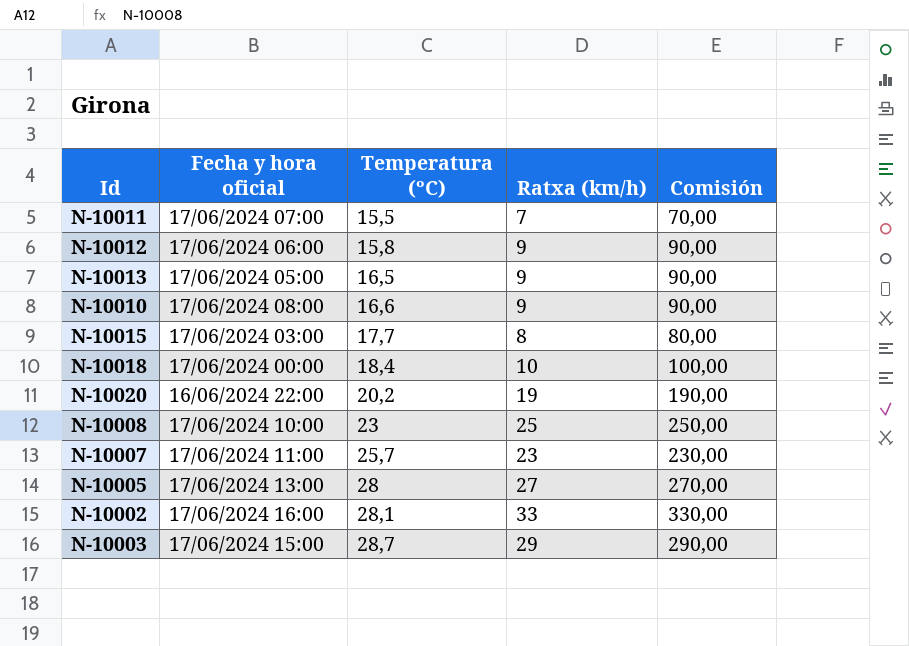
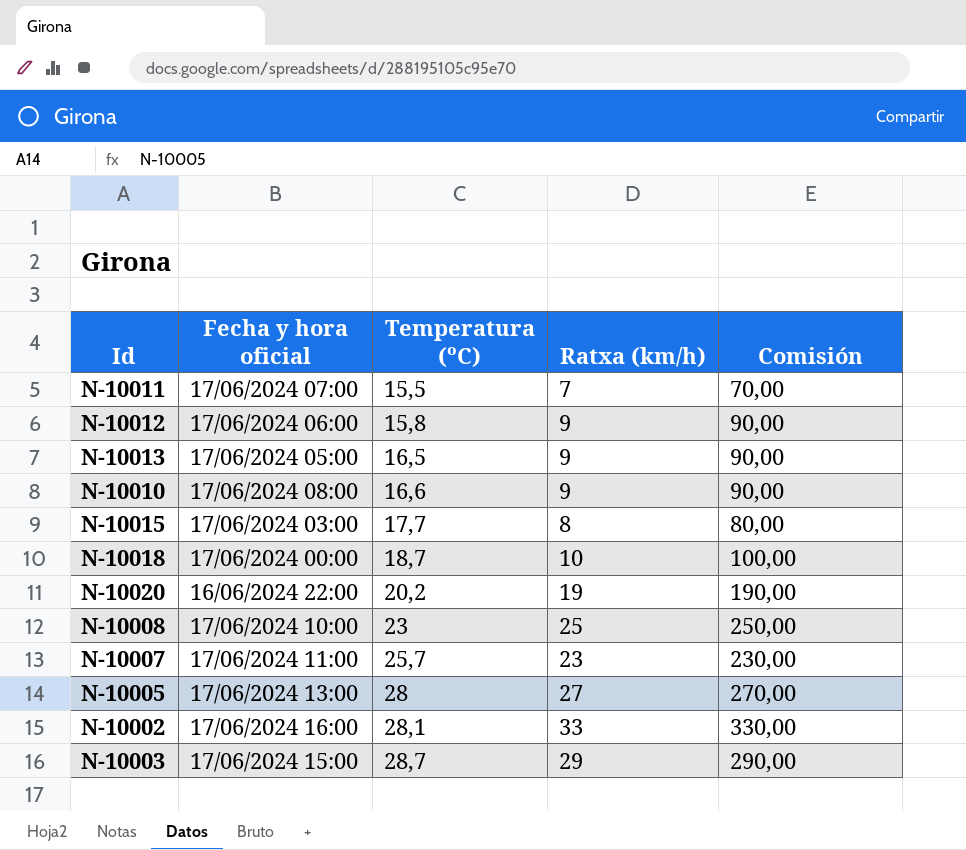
N-10018 | Temperatura (ºC): 18,4 -> 18,7

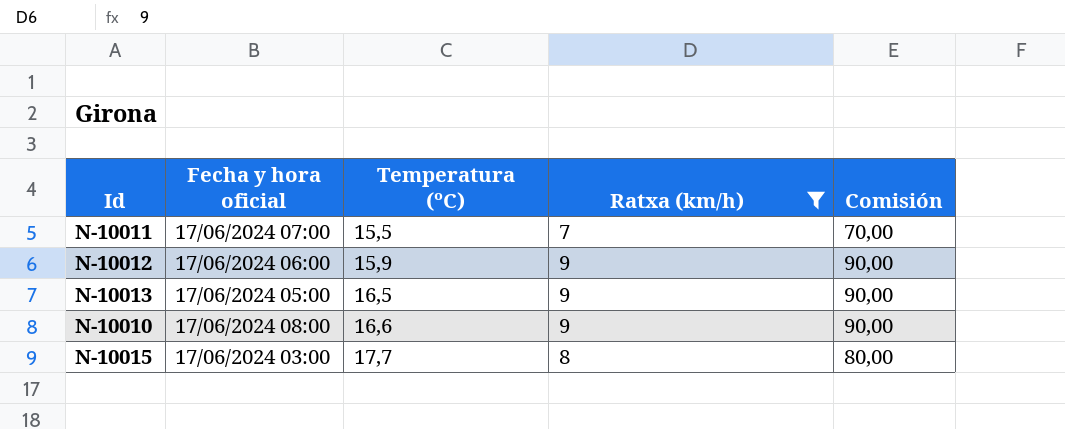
filter: none -> Ratxa (km/h) <= 9
N-10012 | Temperatura (ºC): 15,8 -> 15,9

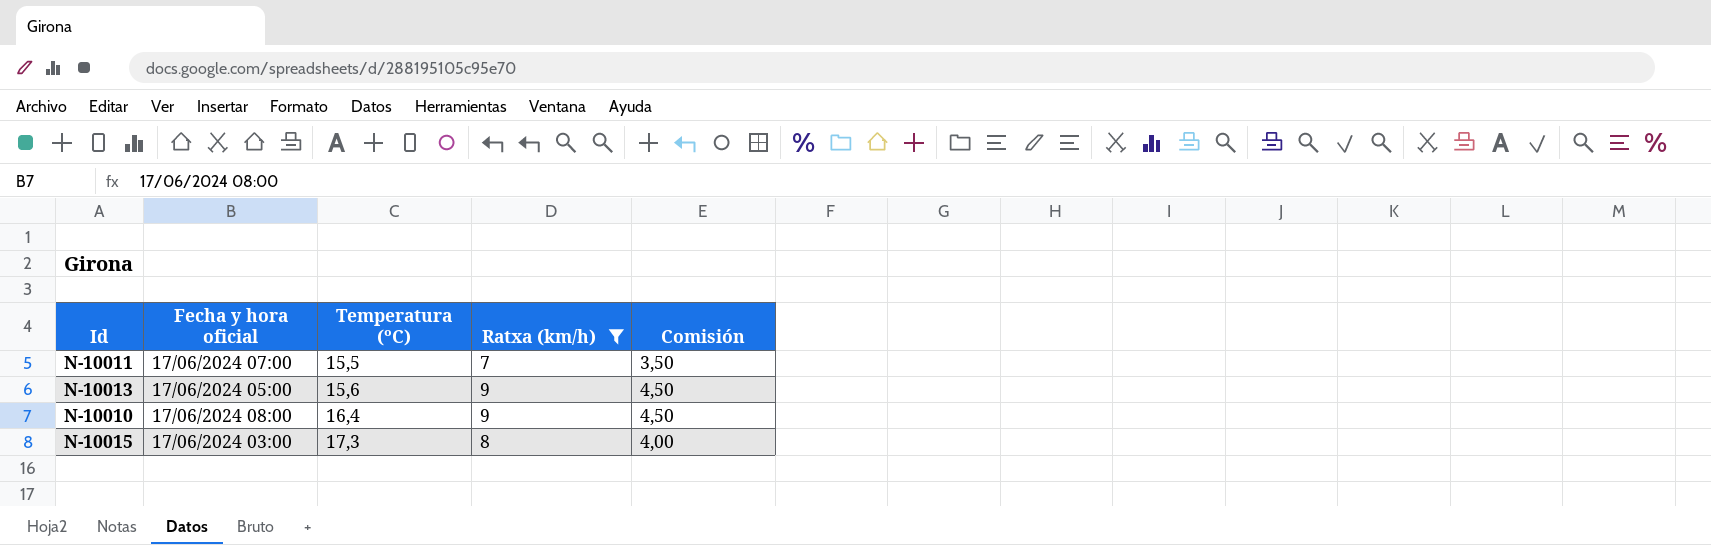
column Comisión | formula: [Ratxa (km/h)] * 10 -> [Ratxa (km/h)] * 0,5
row N-10012: 17/06/2024 06:00 | 15,9 | 9 | 90,00 -> none
N-10013 | Temperatura (ºC): 16,5 -> 15,6
N-10010 | Temperatura (ºC): 16,6 -> 16,4
N-10015 | Temperatura (ºC): 17,7 -> 17,3

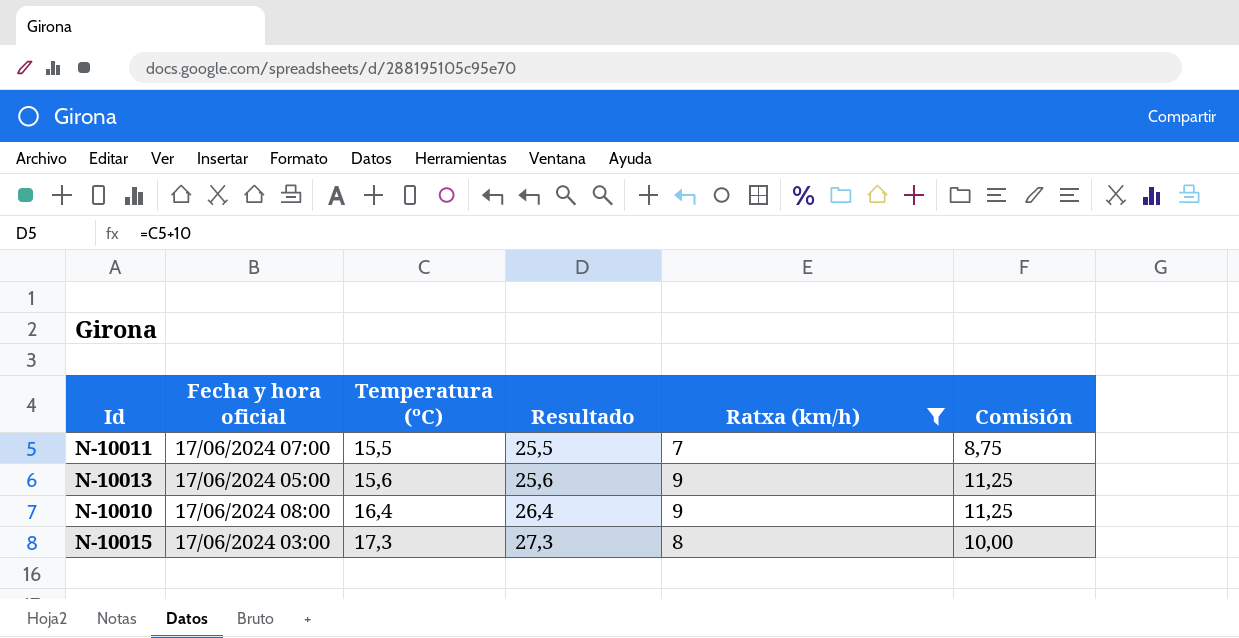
column Resultado | formula: none -> [Temperatura (ºC)] + 10
column Comisión | formula: [Ratxa (km/h)] * 0,5 -> [Ratxa (km/h)] * 1,25

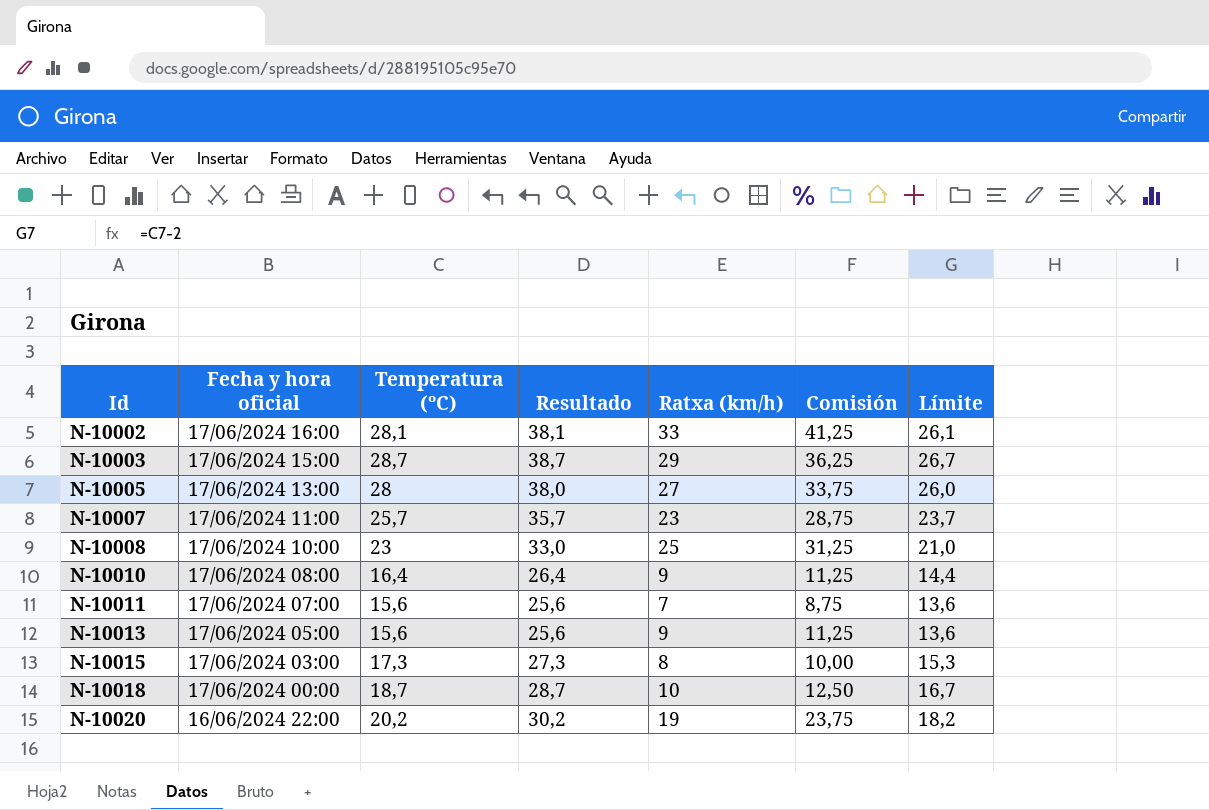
filter: Ratxa (km/h) <= 9 -> none
row order: Temperatura (ºC) ascending -> Id ascending
column Límite | formula: none -> [Temperatura (ºC)] - 2
N-10011 | Temperatura (ºC): 15,5 -> 15,6
N-10011 | Resultado: 25,5 -> 25,6

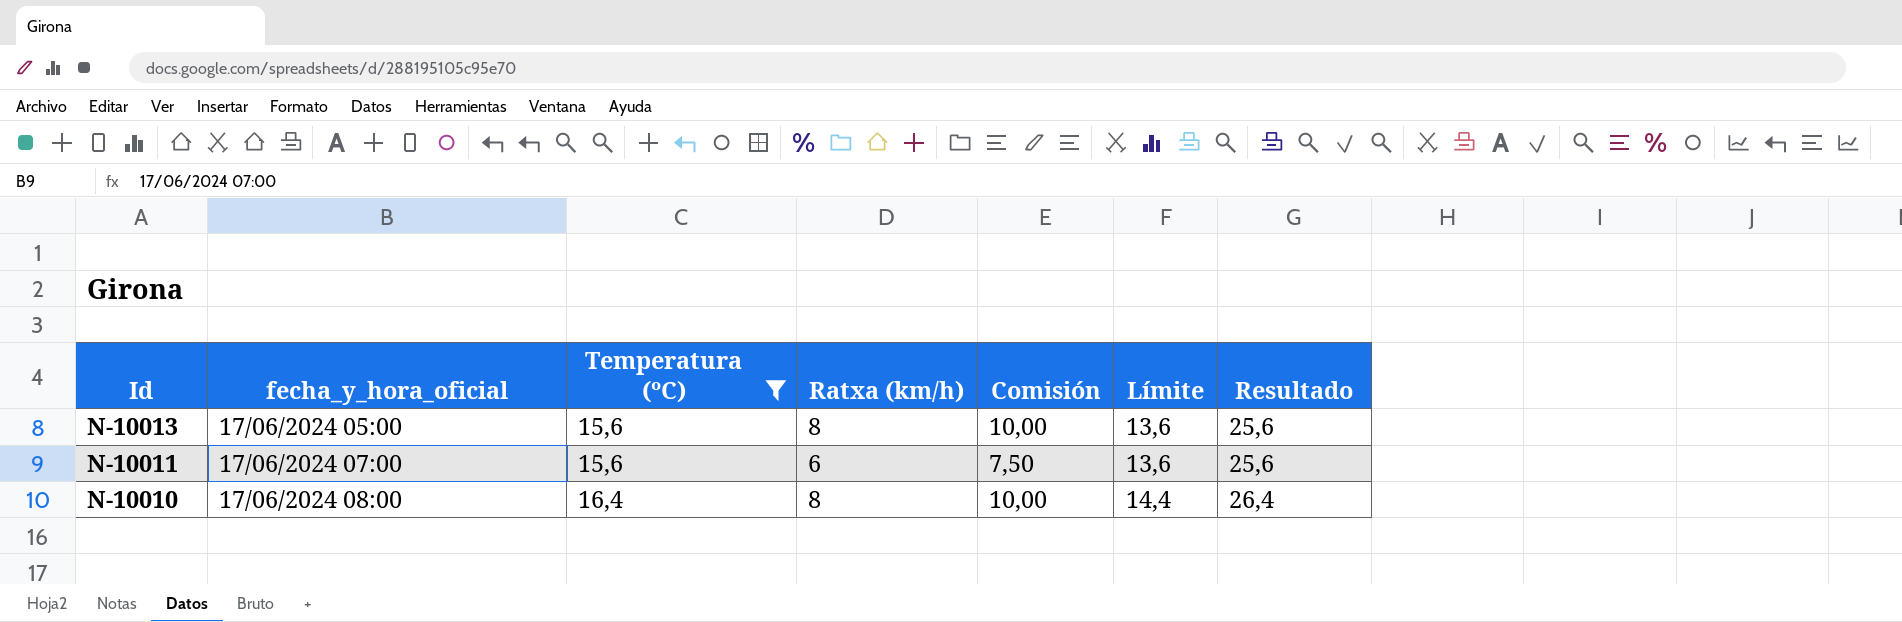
filter: none -> Temperatura (ºC) <= 16,4
row order: Id ascending -> Id descending
column name: Fecha y hora oficial -> fecha_y_hora_oficial
column Resultado | position: 4 -> 7
N-10013 | Ratxa (km/h): 9 -> 8
N-10013 | Comisión: 11,25 -> 10,00
N-10011 | Ratxa (km/h): 7 -> 6
N-10011 | Comisión: 8,75 -> 7,50
N-10010 | Ratxa (km/h): 9 -> 8
N-10010 | Comisión: 11,25 -> 10,00

